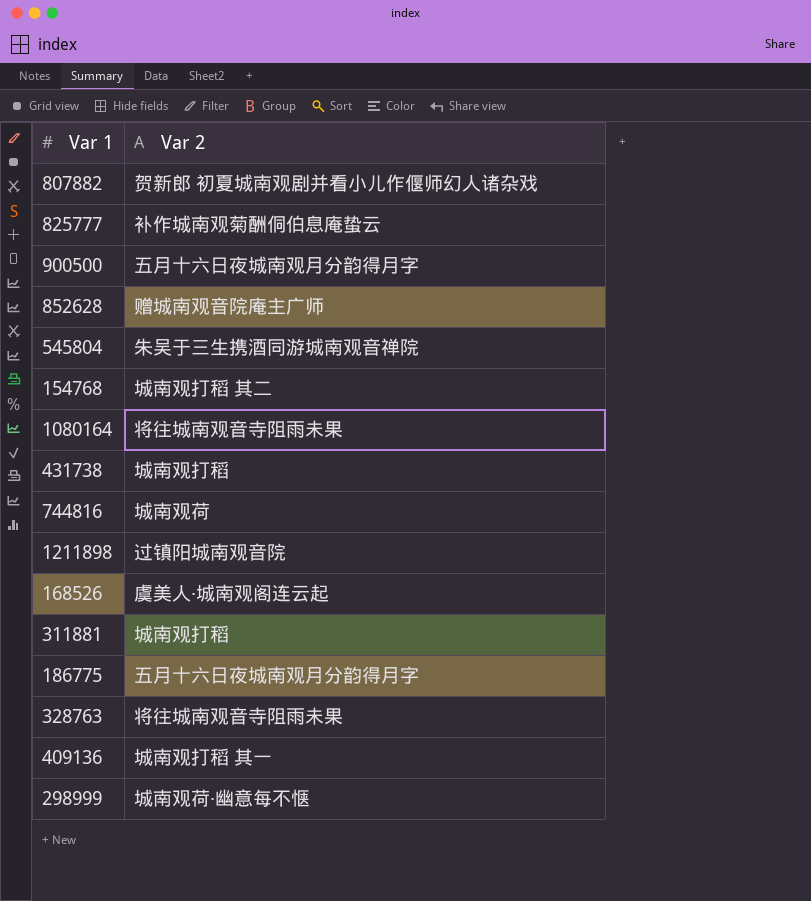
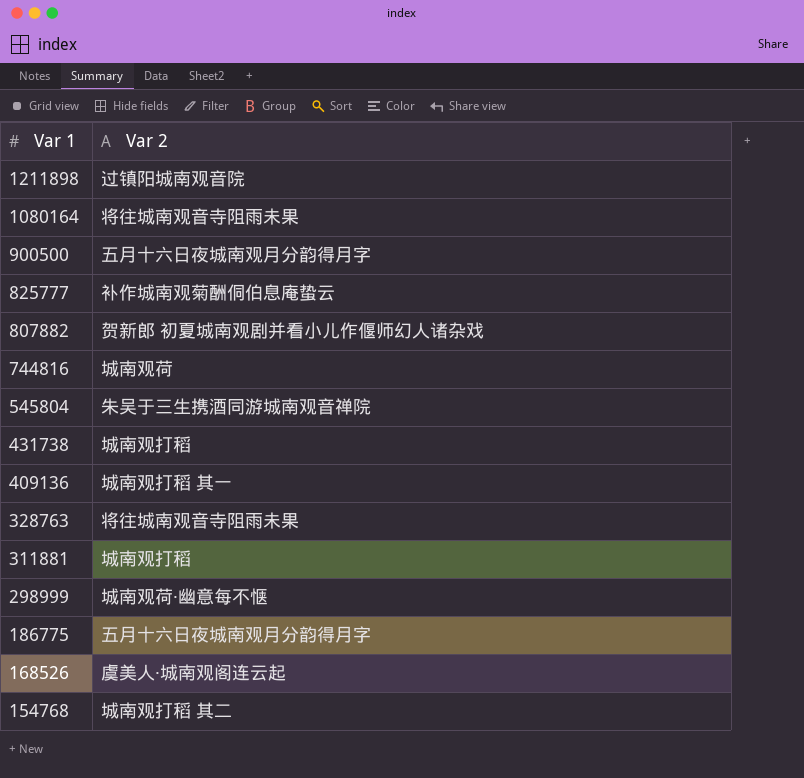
row order: none -> Var 1 descending
row 852628: 赠城南观音院庵主广师 -> none

